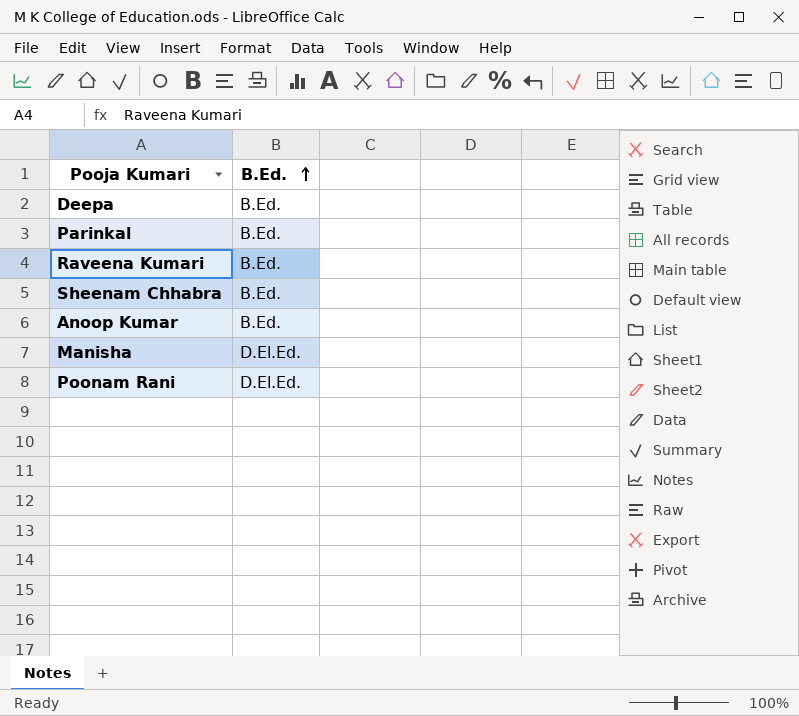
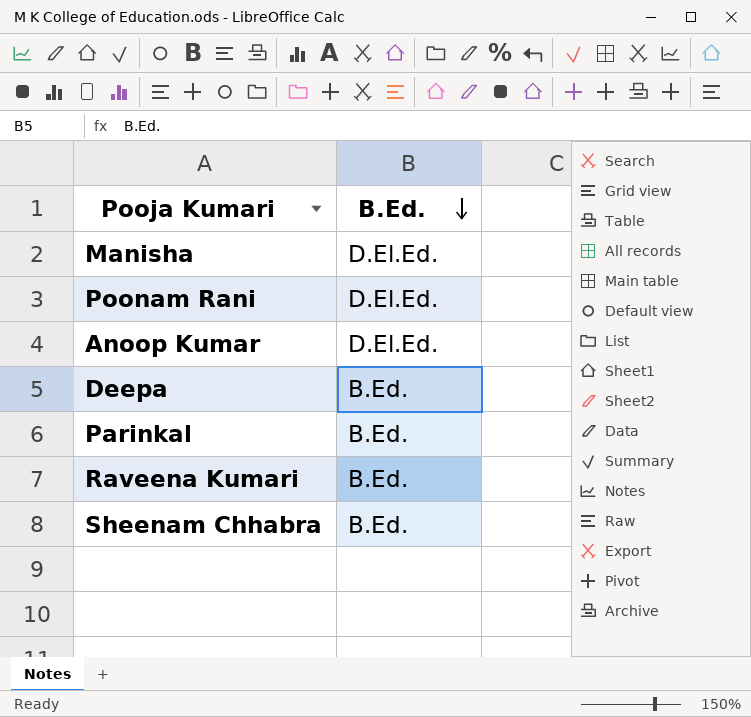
row order: B.Ed. ascending -> B.Ed. descending
Anoop Kumar | B.Ed.: B.Ed. -> D.El.Ed.

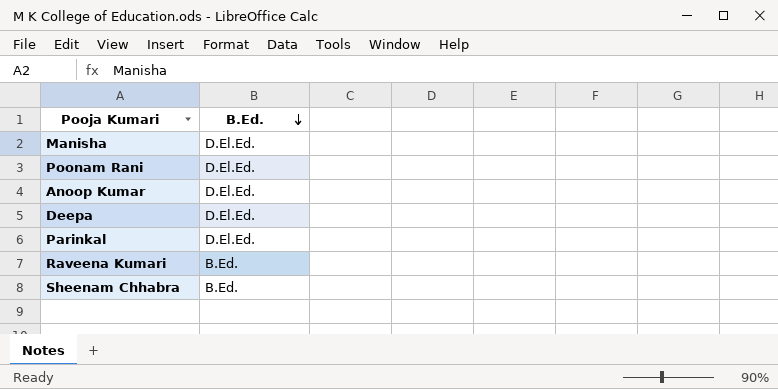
Deepa | B.Ed.: B.Ed. -> D.El.Ed.
Parinkal | B.Ed.: B.Ed. -> D.El.Ed.

